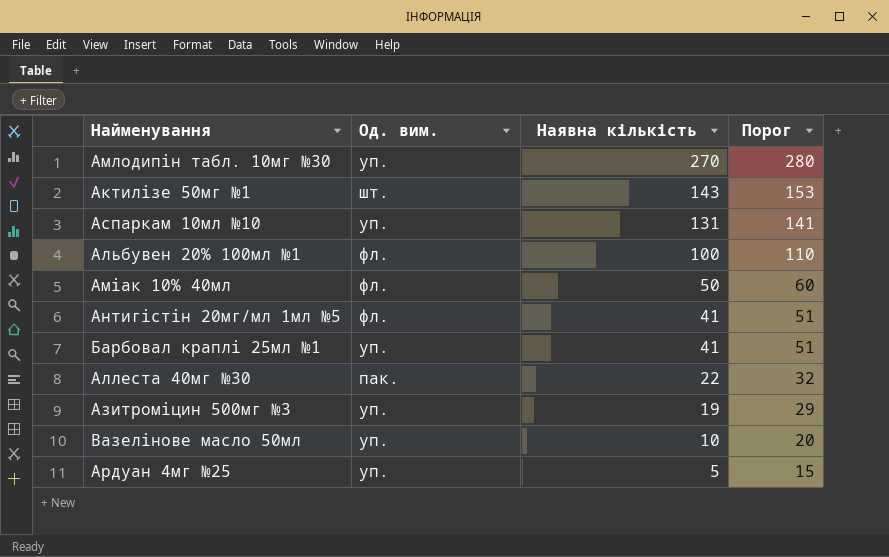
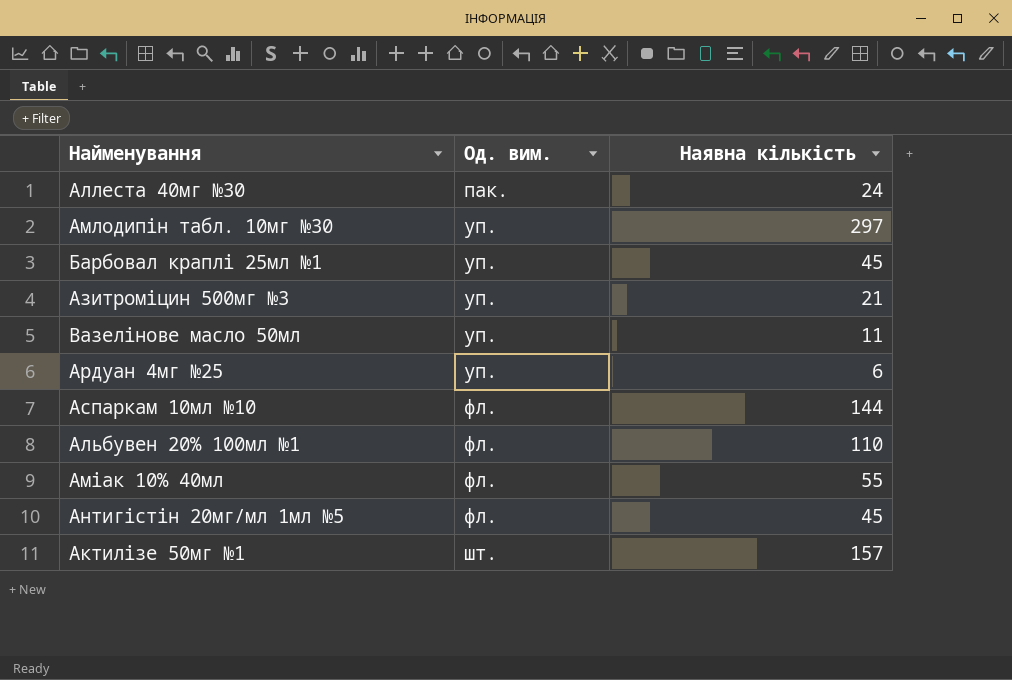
row order: Наявна кількість descending -> Од. вим. ascending
column Порог | formula: [Наявна кількість] + 10 -> none
Аллеста 40мг №30 | Наявна кількість: 22 -> 24
Амлодипін табл. 10мг №30 | Наявна кількість: 270 -> 297
Барбовал краплі 25мл №1 | Наявна кількість: 41 -> 45
Азитроміцин 500мг №3 | Наявна кількість: 19 -> 21
Вазелінове масло 50мл | Наявна кількість: 10 -> 11
Ардуан 4мг №25 | Наявна кількість: 5 -> 6
Аспаркам 10мл №10 | Од. вим.: уп. -> фл.
Аспаркам 10мл №10 | Наявна кількість: 131 -> 144
Альбувен 20% 100мл №1 | Наявна кількість: 100 -> 110
Аміак 10% 40мл | Наявна кількість: 50 -> 55
Антигістін 20мг/мл 1мл №5 | Наявна кількість: 41 -> 45
Актилізе 50мг №1 | Наявна кількість: 143 -> 157

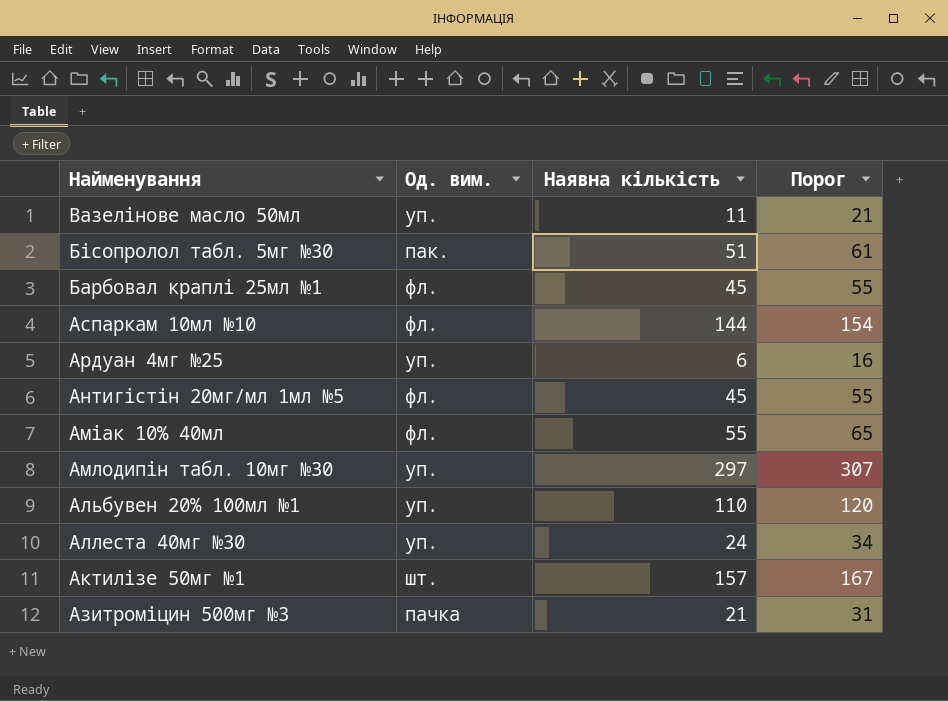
row order: Од. вим. ascending -> Найменування descending
column Порог | formula: none -> [Наявна кількість] + 10
row Бісопролол табл. 5мг №30: none -> пак. | 51 | 61
Барбовал краплі 25мл №1 | Од. вим.: уп. -> фл.
Альбувен 20% 100мл №1 | Од. вим.: фл. -> уп.
Аллеста 40мг №30 | Од. вим.: пак. -> уп.
Азитроміцин 500мг №3 | Од. вим.: уп. -> пачка

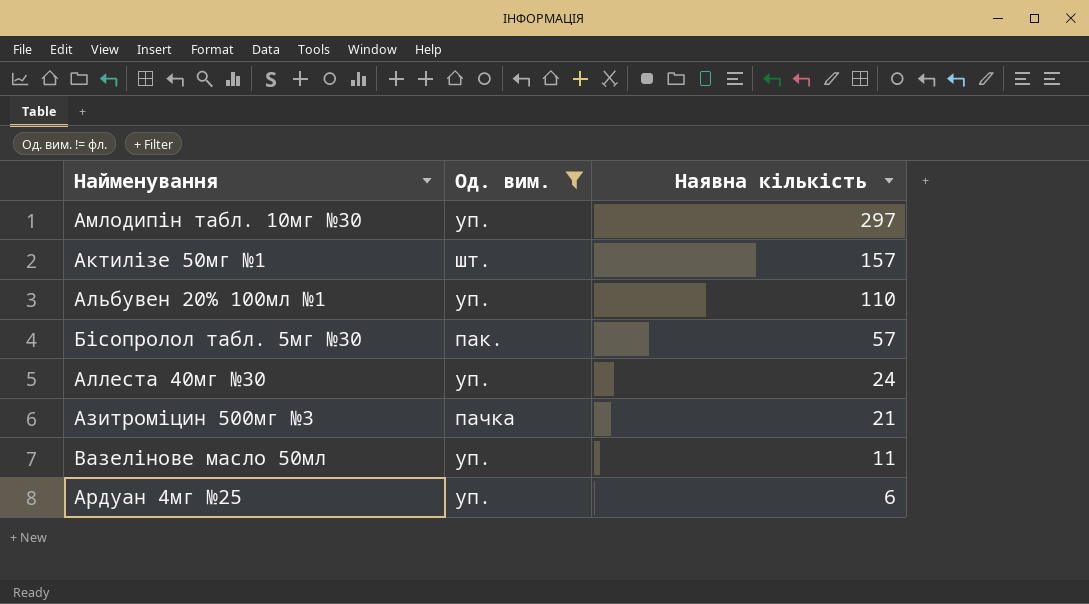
filter: none -> Од. вим. != фл.
row order: Найменування descending -> Наявна кількість descending
column Порог | formula: [Наявна кількість] + 10 -> none
Бісопролол табл. 5мг №30 | Наявна кількість: 51 -> 57

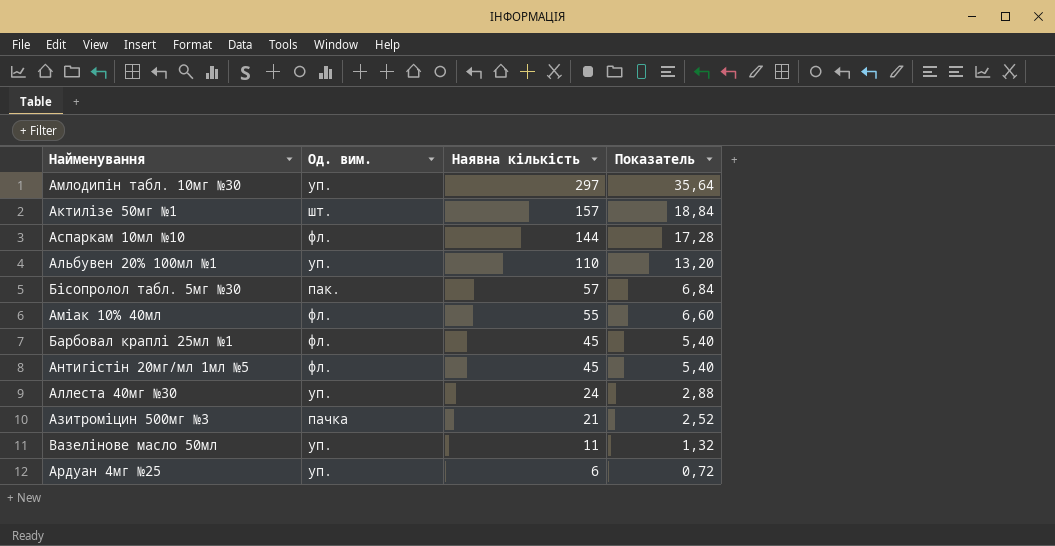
filter: Од. вим. != фл. -> none
column Показатель | formula: none -> [Наявна кількість] * 0,12

